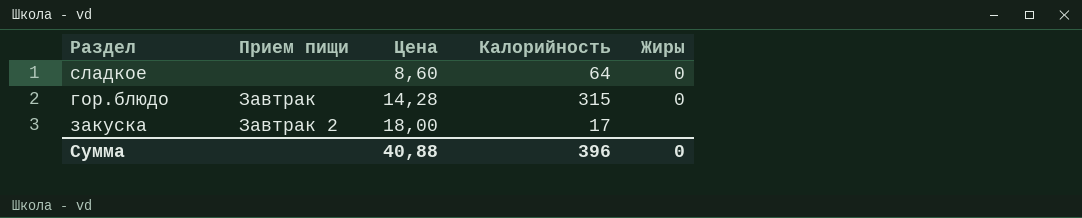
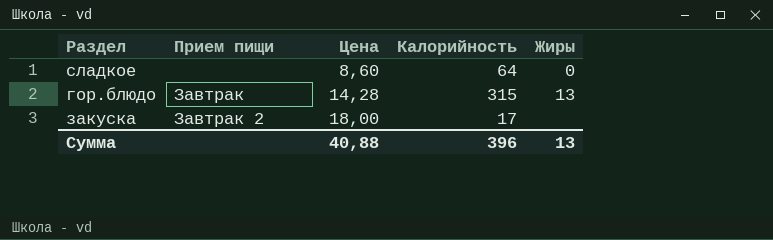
гор.блюдо | Жиры: 0 -> 13
Сумма | Жиры: 0 -> 13

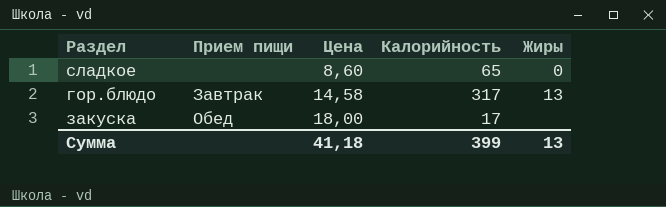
сладкое | Калорийность: 64 -> 65
гор.блюдо | Цена: 14,28 -> 14,58
гор.блюдо | Калорийность: 315 -> 317
закуска | Прием пищи: Завтрак 2 -> Обед
Сумма | Цена: 40,88 -> 41,18
Сумма | Калорийность: 396 -> 399

